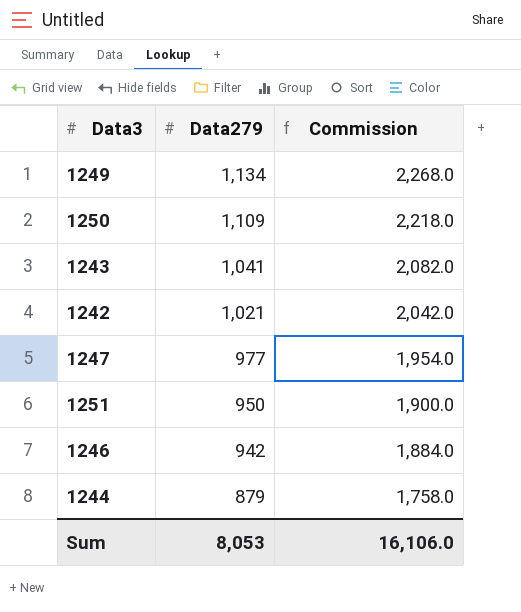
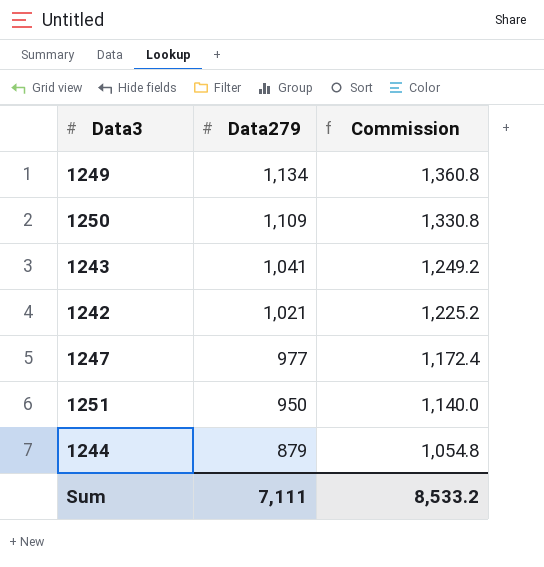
column Commission | formula: [Data279] * 2 -> [Data279] * 1.2
row 1246: 942 | 1,884.0 -> none
Sum | Data279: 8,053 -> 7,111
Sum | Commission: 16,106.0 -> 8,533.2

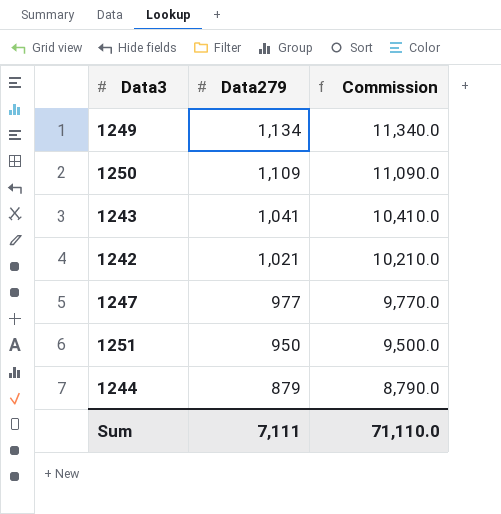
column Commission | formula: [Data279] * 1.2 -> [Data279] * 10
Sum | Commission: 8,533.2 -> 71,110.0

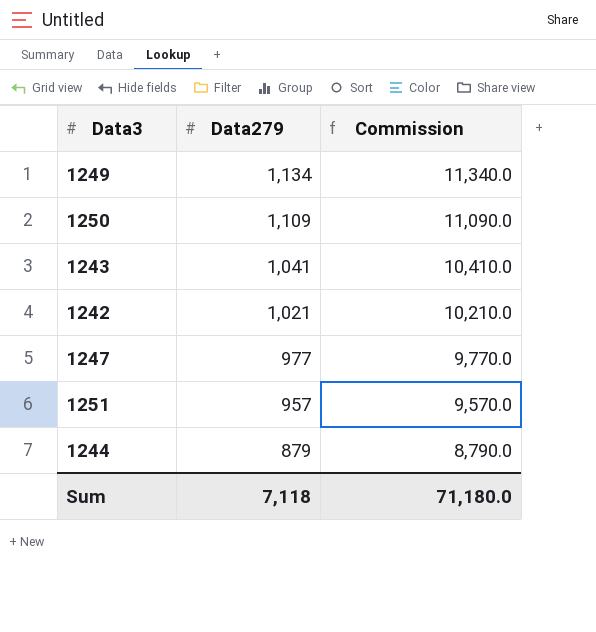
1251 | Data279: 950 -> 957
1251 | Commission: 9,500.0 -> 9,570.0
Sum | Data279: 7,111 -> 7,118
Sum | Commission: 71,110.0 -> 71,180.0

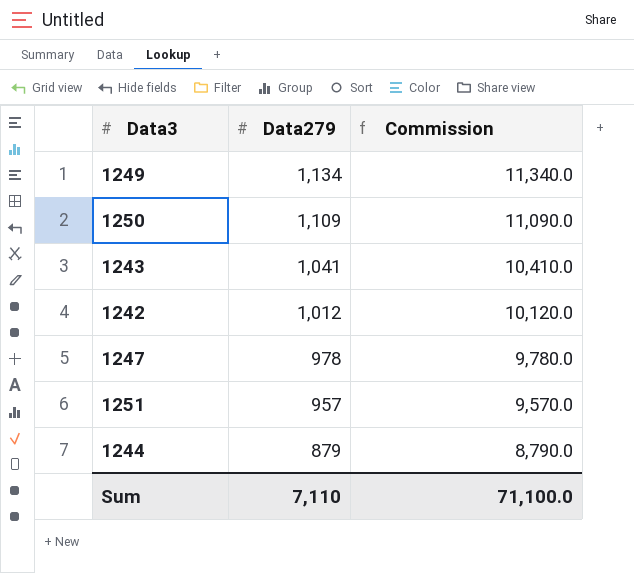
1242 | Data279: 1,021 -> 1,012
1242 | Commission: 10,210.0 -> 10,120.0
1247 | Data279: 977 -> 978
1247 | Commission: 9,770.0 -> 9,780.0
Sum | Data279: 7,118 -> 7,110
Sum | Commission: 71,180.0 -> 71,100.0

